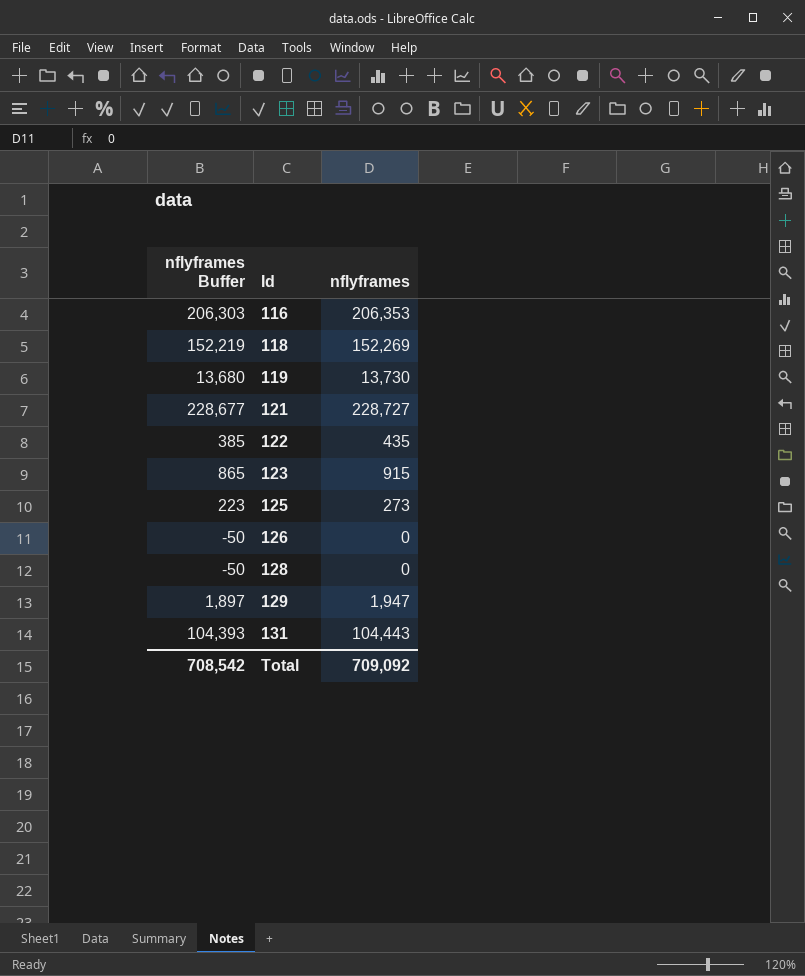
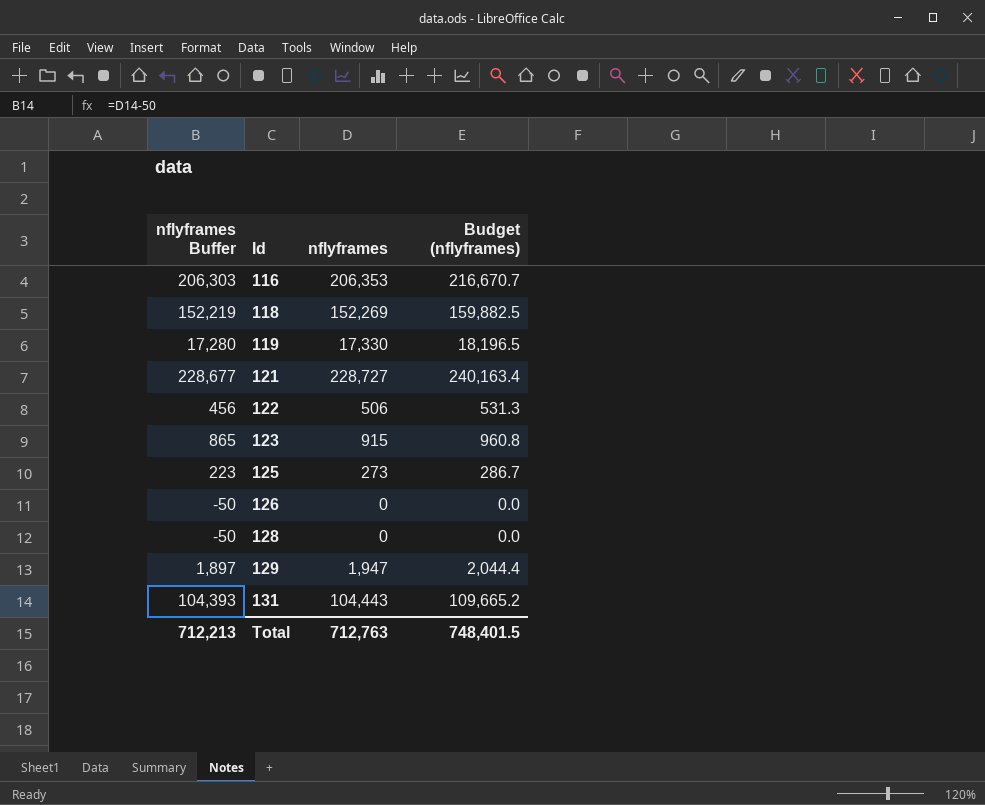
column Budget (nflyframes) | formula: none -> [nflyframes] * 1.05
119 | nflyframes Buffer: 13,680 -> 17,280
119 | nflyframes: 13,730 -> 17,330
122 | nflyframes Buffer: 385 -> 456
122 | nflyframes: 435 -> 506
Total | nflyframes Buffer: 708,542 -> 712,213
Total | nflyframes: 709,092 -> 712,763

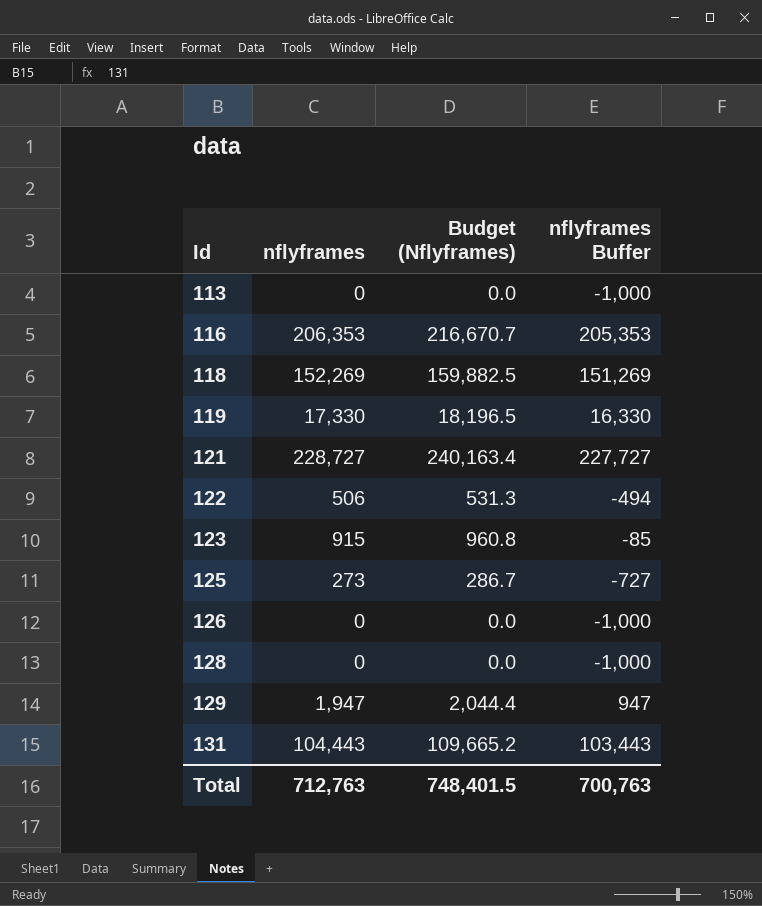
column name: Budget (nflyframes) -> Budget (Nflyframes)
column nflyframes Buffer | formula: [nflyframes] - 50 -> [nflyframes] - 1000
column nflyframes Buffer | position: 1 -> 4
row 113: none -> 0 | 0.0 | -1,000
Total | nflyframes Buffer: 712,213 -> 700,763

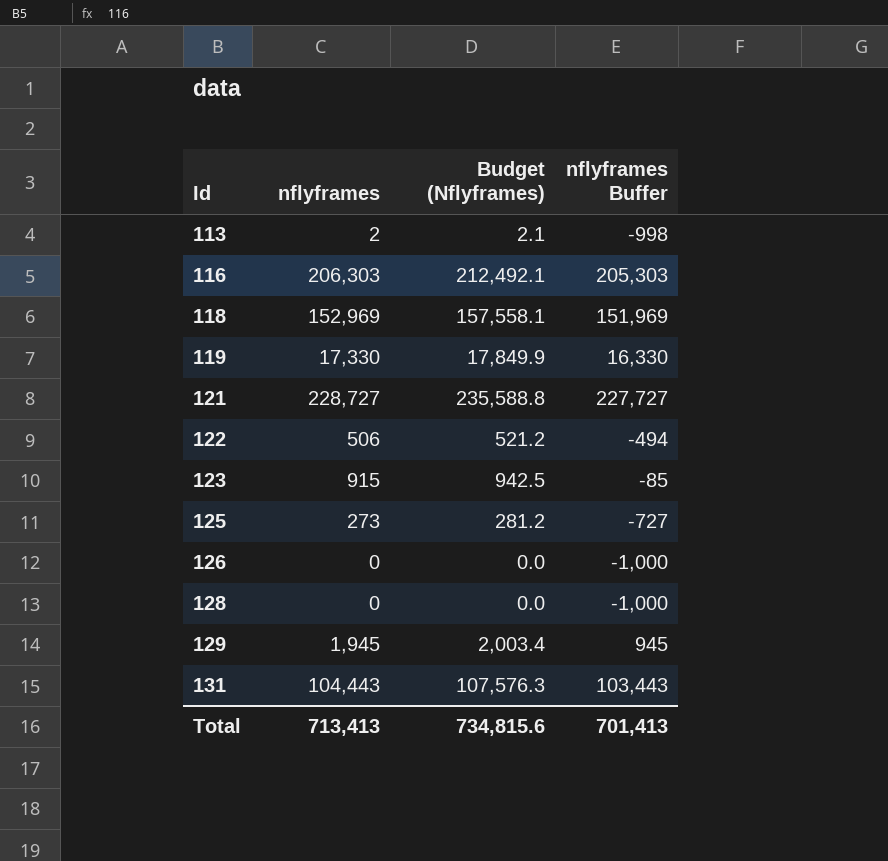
column Budget (Nflyframes) | formula: [nflyframes] * 1.05 -> [nflyframes] * 1.03
113 | nflyframes: 0 -> 2
113 | nflyframes Buffer: -1,000 -> -998
116 | nflyframes: 206,353 -> 206,303
116 | nflyframes Buffer: 205,353 -> 205,303
118 | nflyframes: 152,269 -> 152,969
118 | nflyframes Buffer: 151,269 -> 151,969
129 | nflyframes: 1,947 -> 1,945
129 | nflyframes Buffer: 947 -> 945
Total | nflyframes: 712,763 -> 713,413
Total | Budget (Nflyframes): 748,401.5 -> 734,815.6
Total | nflyframes Buffer: 700,763 -> 701,413

